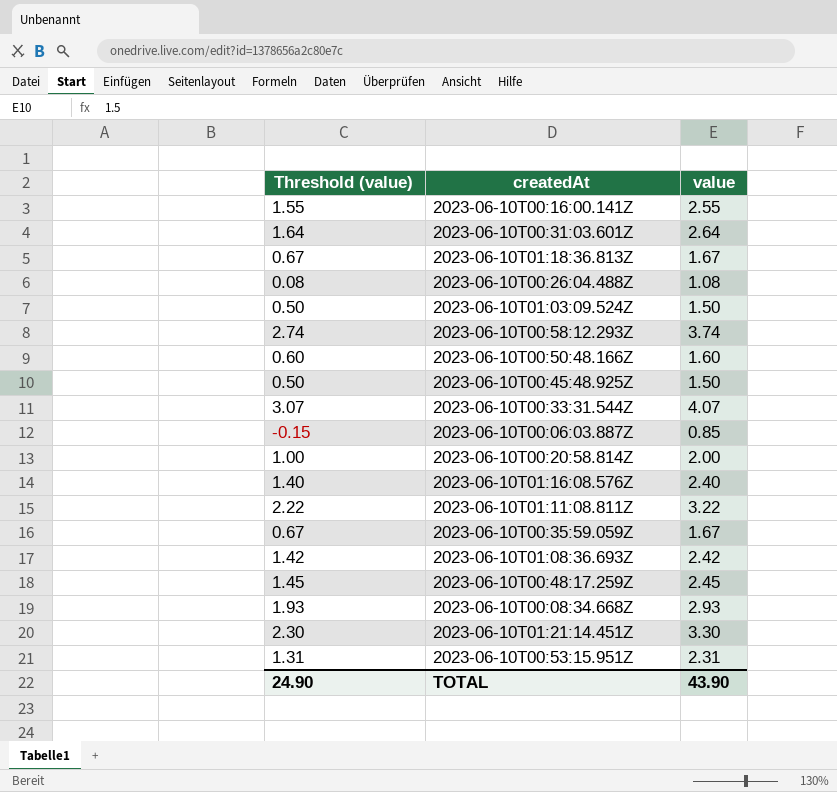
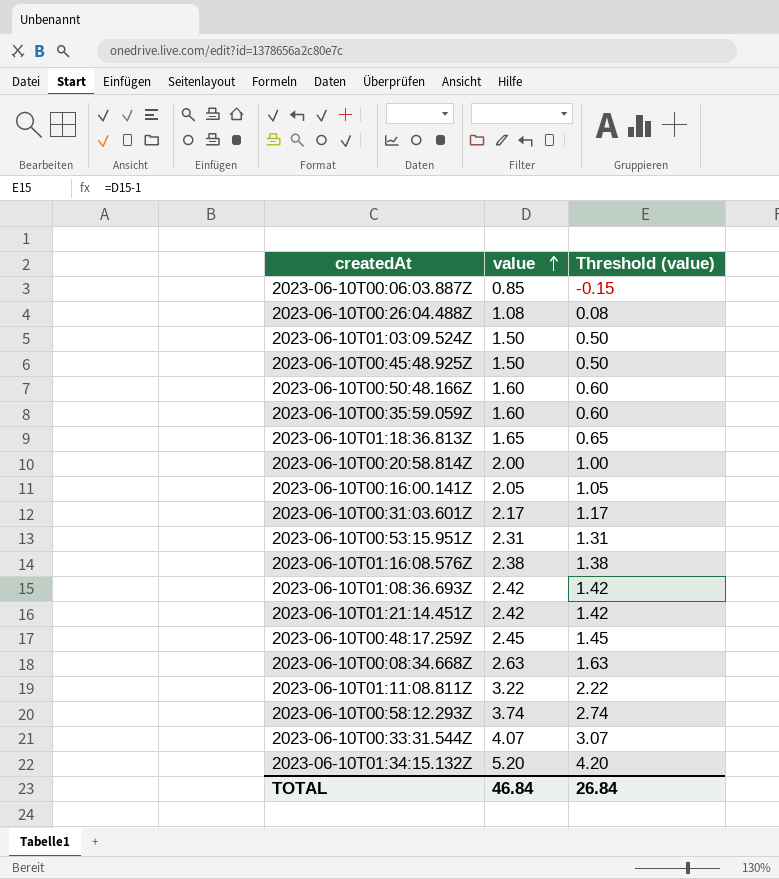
row order: none -> value ascending
column Threshold (value) | position: 1 -> 3
2023-06-10T00:35:59.059Z | value: 1.67 -> 1.60
2023-06-10T00:35:59.059Z | Threshold (value): 0.67 -> 0.60
2023-06-10T01:18:36.813Z | value: 1.67 -> 1.65
2023-06-10T01:18:36.813Z | Threshold (value): 0.67 -> 0.65
2023-06-10T00:16:00.141Z | value: 2.55 -> 2.05
2023-06-10T00:16:00.141Z | Threshold (value): 1.55 -> 1.05
2023-06-10T00:31:03.601Z | value: 2.64 -> 2.17
2023-06-10T00:31:03.601Z | Threshold (value): 1.64 -> 1.17
2023-06-10T01:16:08.576Z | value: 2.40 -> 2.38
2023-06-10T01:16:08.576Z | Threshold (value): 1.40 -> 1.38
2023-06-10T01:21:14.451Z | value: 3.30 -> 2.42
2023-06-10T01:21:14.451Z | Threshold (value): 2.30 -> 1.42
2023-06-10T00:08:34.668Z | value: 2.93 -> 2.63
2023-06-10T00:08:34.668Z | Threshold (value): 1.93 -> 1.63
row 2023-06-10T01:34:15.132Z: none -> 5.20 | 4.20
TOTAL | value: 43.90 -> 46.84
TOTAL | Threshold (value): 24.90 -> 26.84

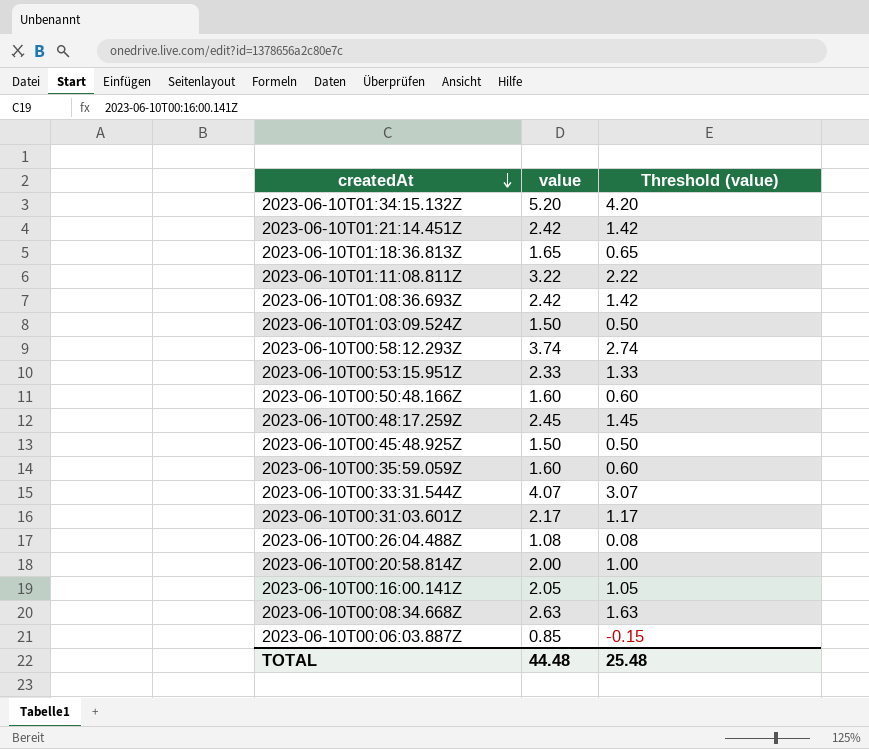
row order: value ascending -> createdAt descending
row 2023-06-10T01:16:08.576Z: 2.38 | 1.38 -> none
2023-06-10T00:53:15.951Z | value: 2.31 -> 2.33
2023-06-10T00:53:15.951Z | Threshold (value): 1.31 -> 1.33
TOTAL | value: 46.84 -> 44.48
TOTAL | Threshold (value): 26.84 -> 25.48

